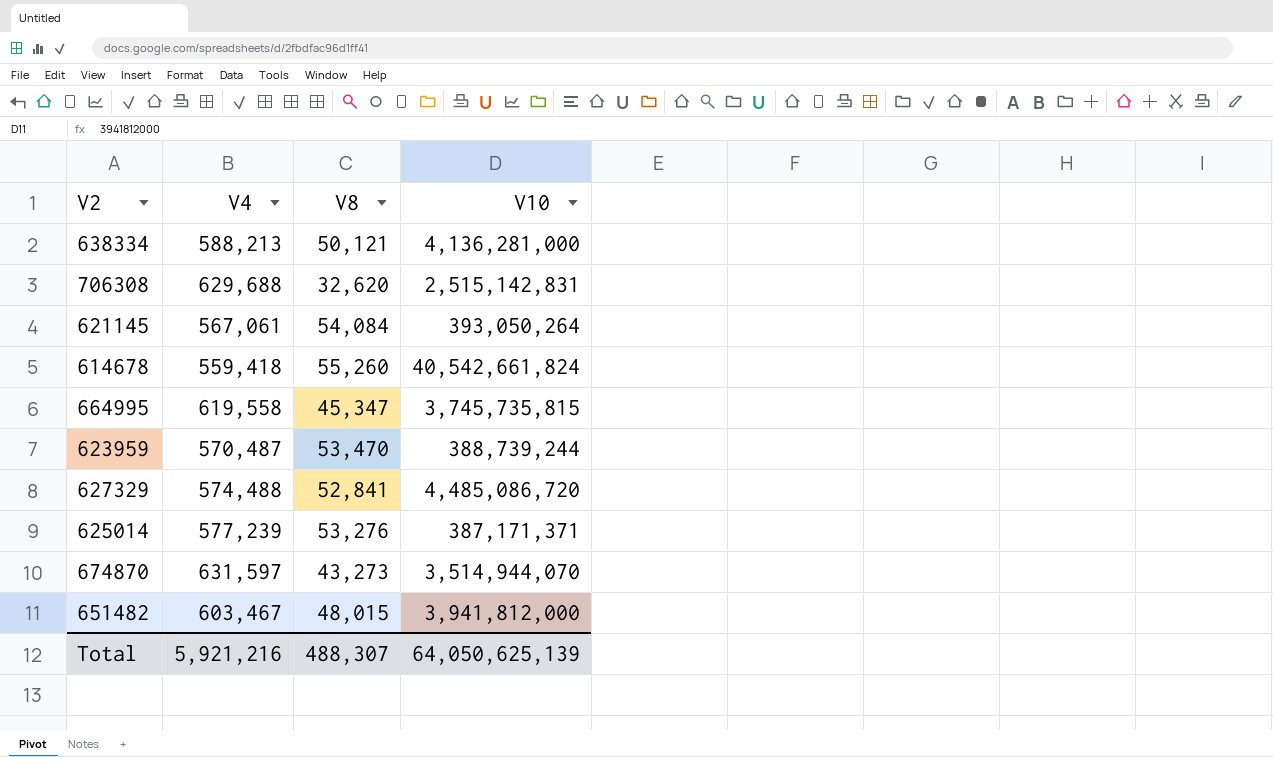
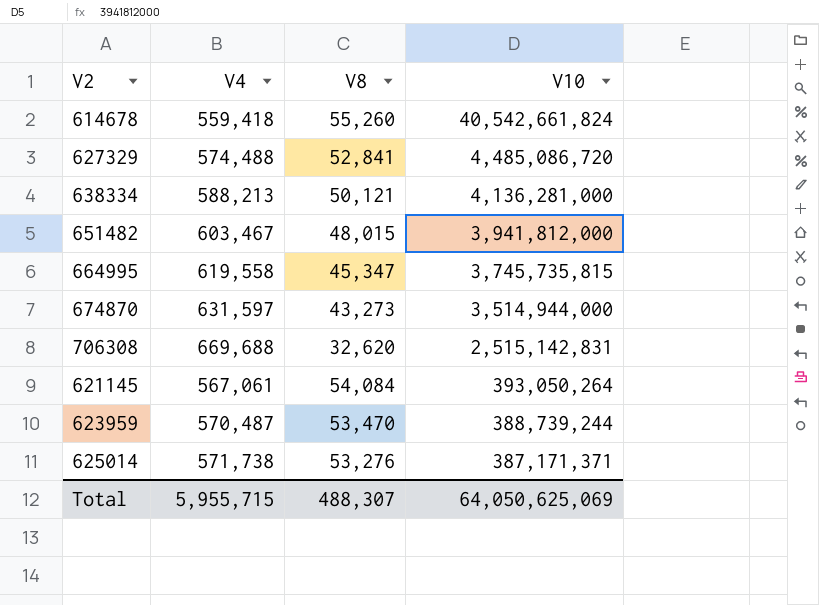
row order: none -> V10 descending
674870 | V10: 3,514,944,070 -> 3,514,944,000
706308 | V4: 629,688 -> 669,688
625014 | V4: 577,239 -> 571,738
Total | V4: 5,921,216 -> 5,955,715
Total | V10: 64,050,625,139 -> 64,050,625,069

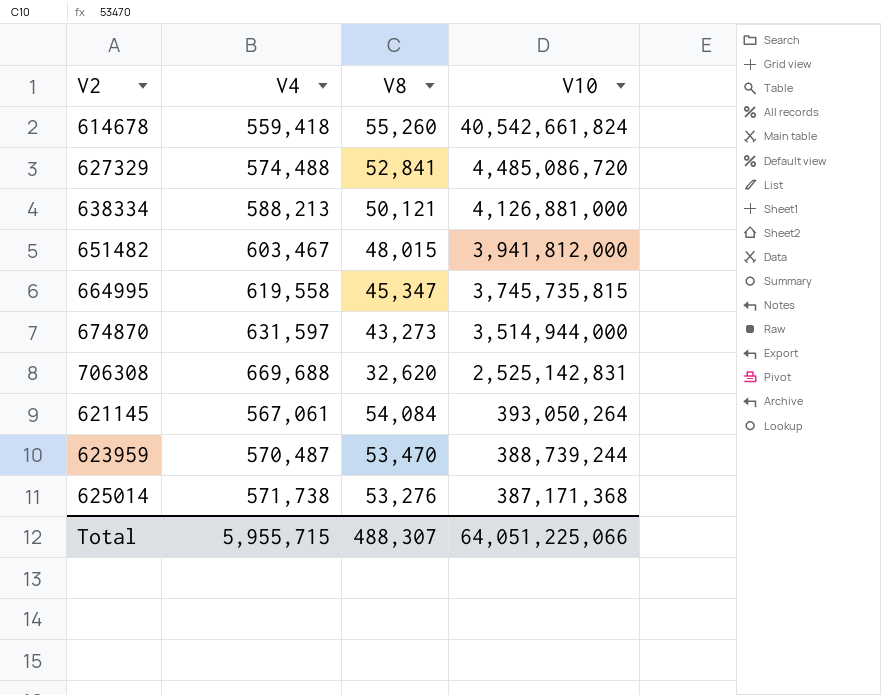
638334 | V10: 4,136,281,000 -> 4,126,881,000
706308 | V10: 2,515,142,831 -> 2,525,142,831
625014 | V10: 387,171,371 -> 387,171,368
Total | V10: 64,050,625,069 -> 64,051,225,066

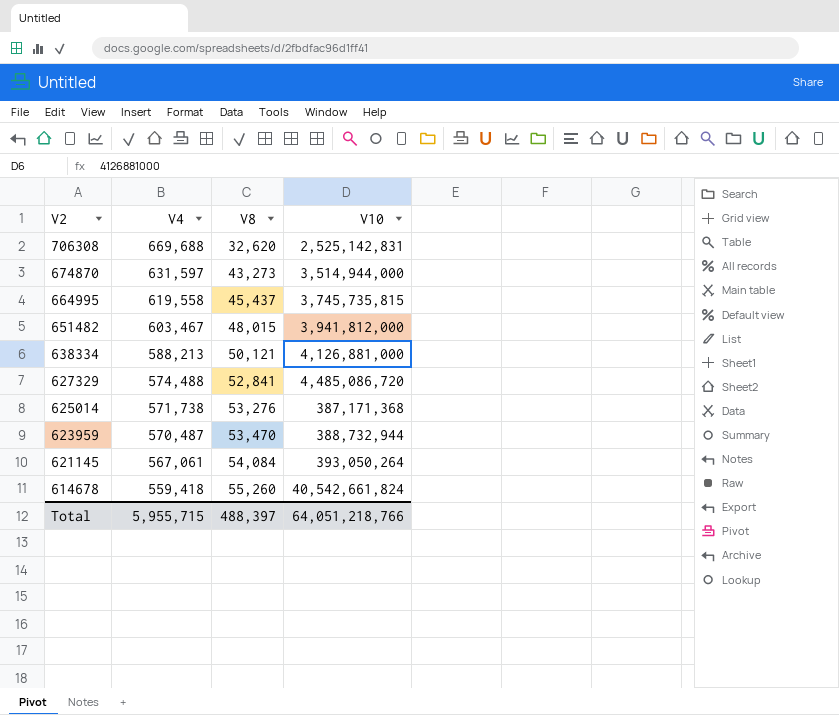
row order: V10 descending -> V2 descending
664995 | V8: 45,347 -> 45,437
623959 | V10: 388,739,244 -> 388,732,944
Total | V8: 488,307 -> 488,397
Total | V10: 64,051,225,066 -> 64,051,218,766

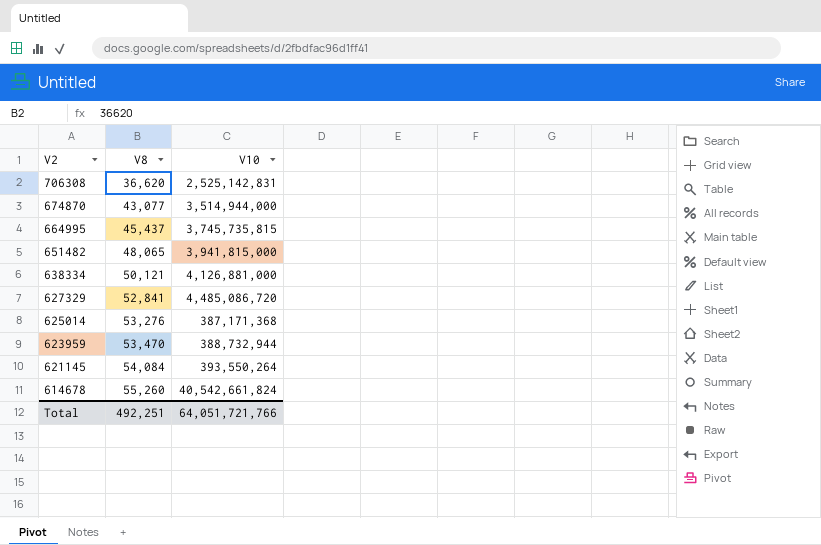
column V4 | position: 2 -> none
706308 | V8: 32,620 -> 36,620
674870 | V8: 43,273 -> 43,077
651482 | V8: 48,015 -> 48,065
651482 | V10: 3,941,812,000 -> 3,941,815,000
621145 | V10: 393,050,264 -> 393,550,264
Total | V8: 488,397 -> 492,251
Total | V10: 64,051,218,766 -> 64,051,721,766

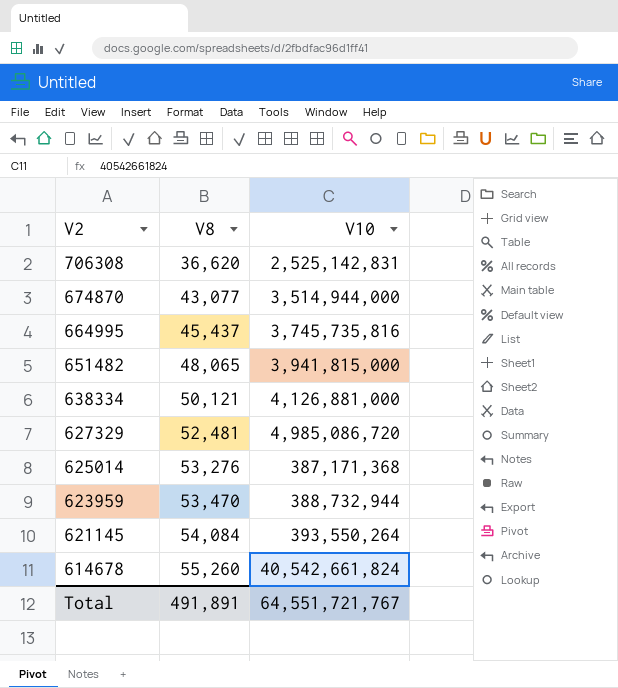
664995 | V10: 3,745,735,815 -> 3,745,735,816
627329 | V8: 52,841 -> 52,481
627329 | V10: 4,485,086,720 -> 4,985,086,720
Total | V8: 492,251 -> 491,891
Total | V10: 64,051,721,766 -> 64,551,721,767

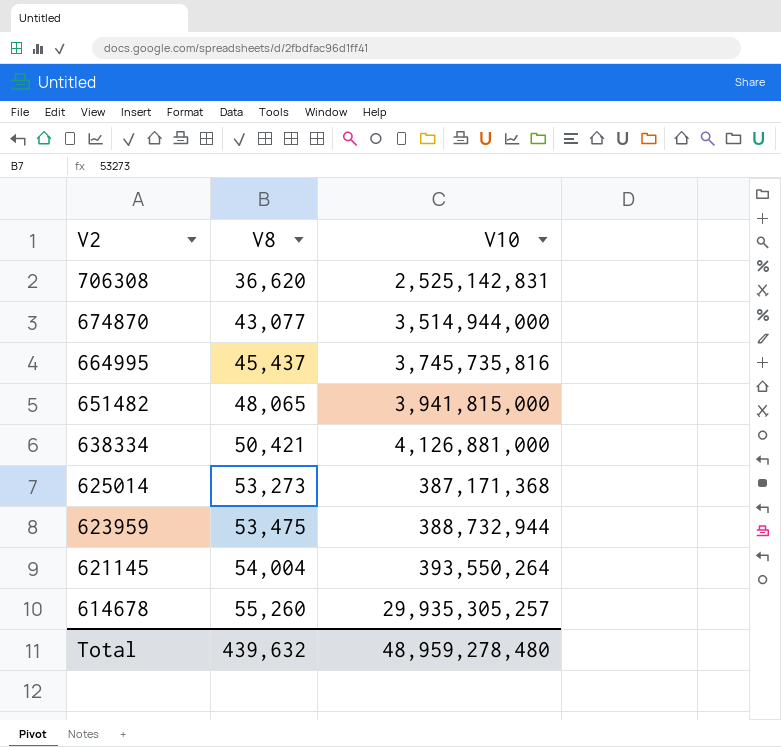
row 627329: 52,481 | 4,985,086,720 -> none
638334 | V8: 50,121 -> 50,421
625014 | V8: 53,276 -> 53,273
623959 | V8: 53,470 -> 53,475
621145 | V8: 54,084 -> 54,004
614678 | V10: 40,542,661,824 -> 29,935,305,257
Total | V8: 491,891 -> 439,632
Total | V10: 64,551,721,767 -> 48,959,278,480

